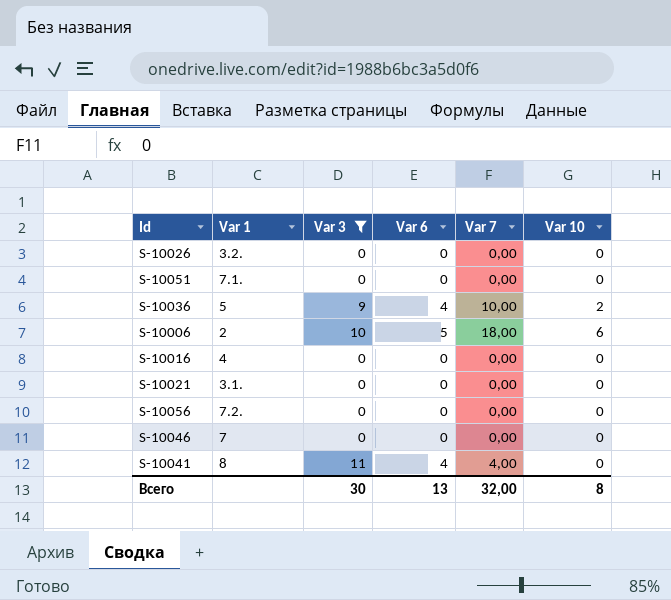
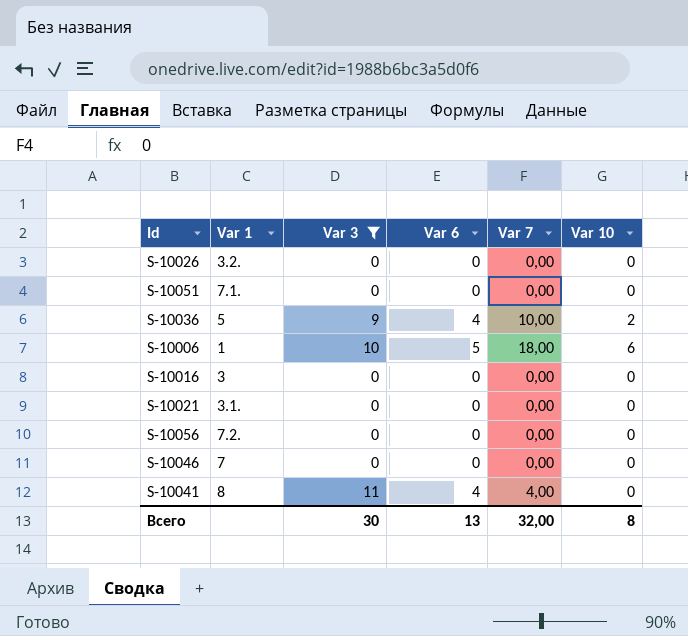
S-10006 | Var 1: 2 -> 1
S-10016 | Var 1: 4 -> 3

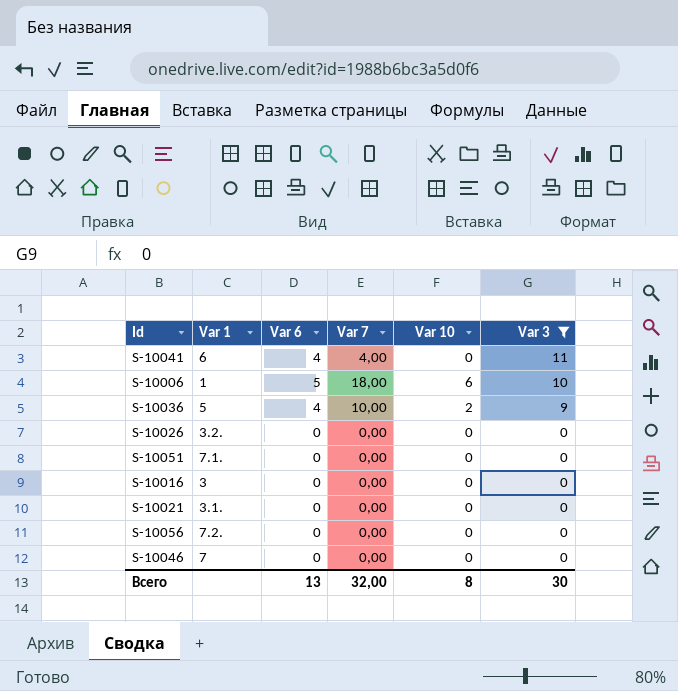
row order: none -> Var 3 descending
column Var 3 | position: 3 -> 6
S-10041 | Var 1: 8 -> 6

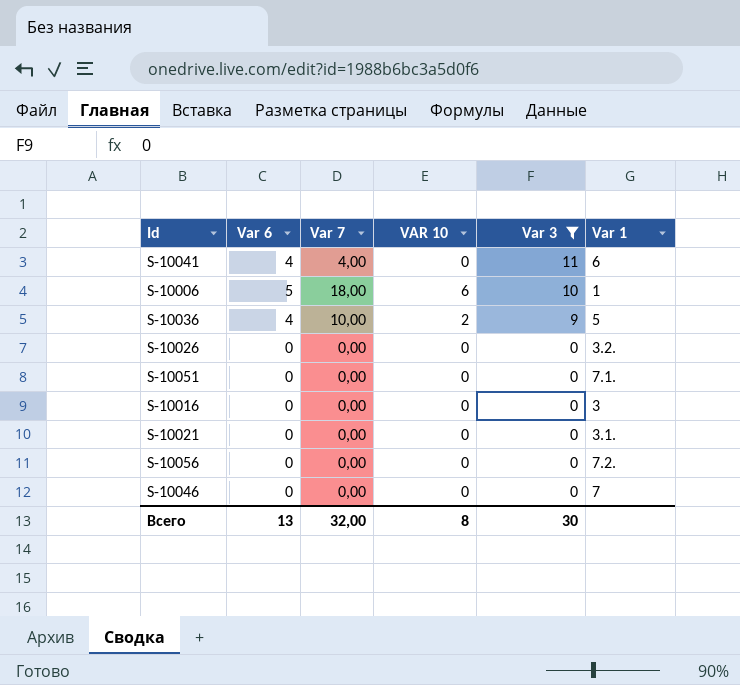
column name: Var 10 -> VAR 10
column Var 1 | position: 2 -> 6

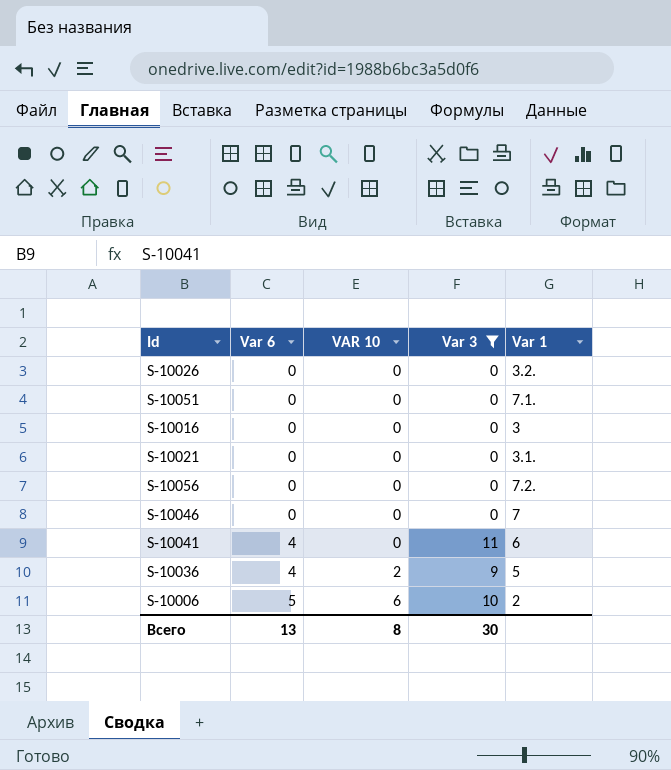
row order: Var 3 descending -> Var 6 ascending
column Var 7 | position: 3 -> none
S-10006 | Var 1: 1 -> 2

